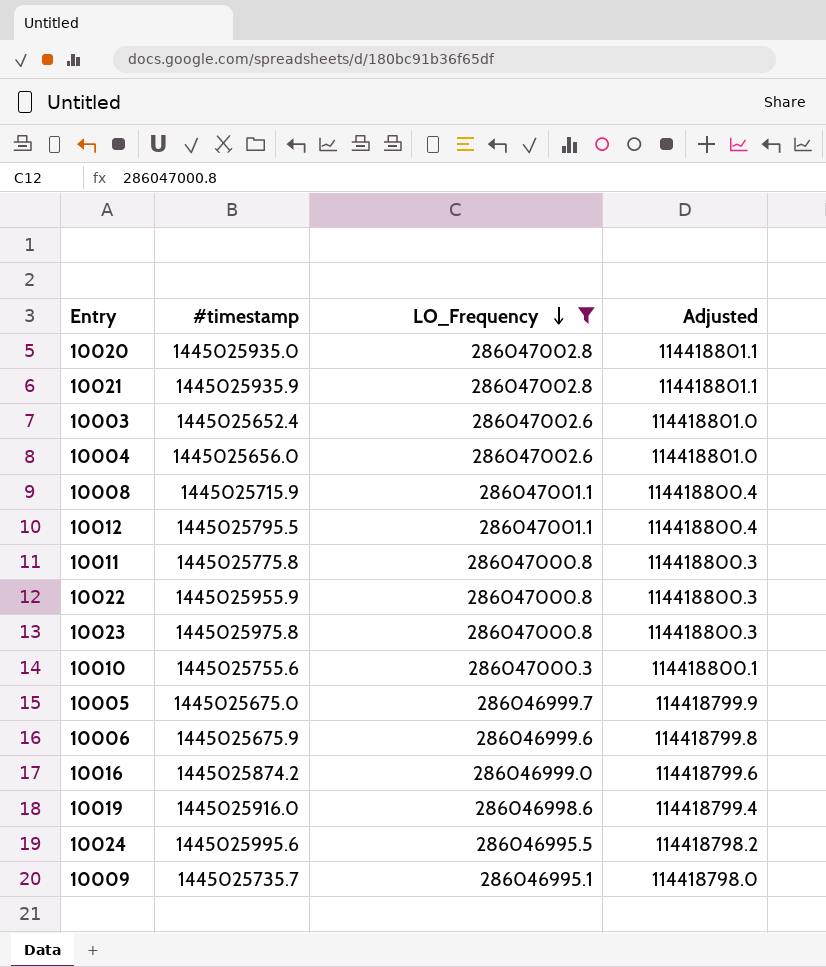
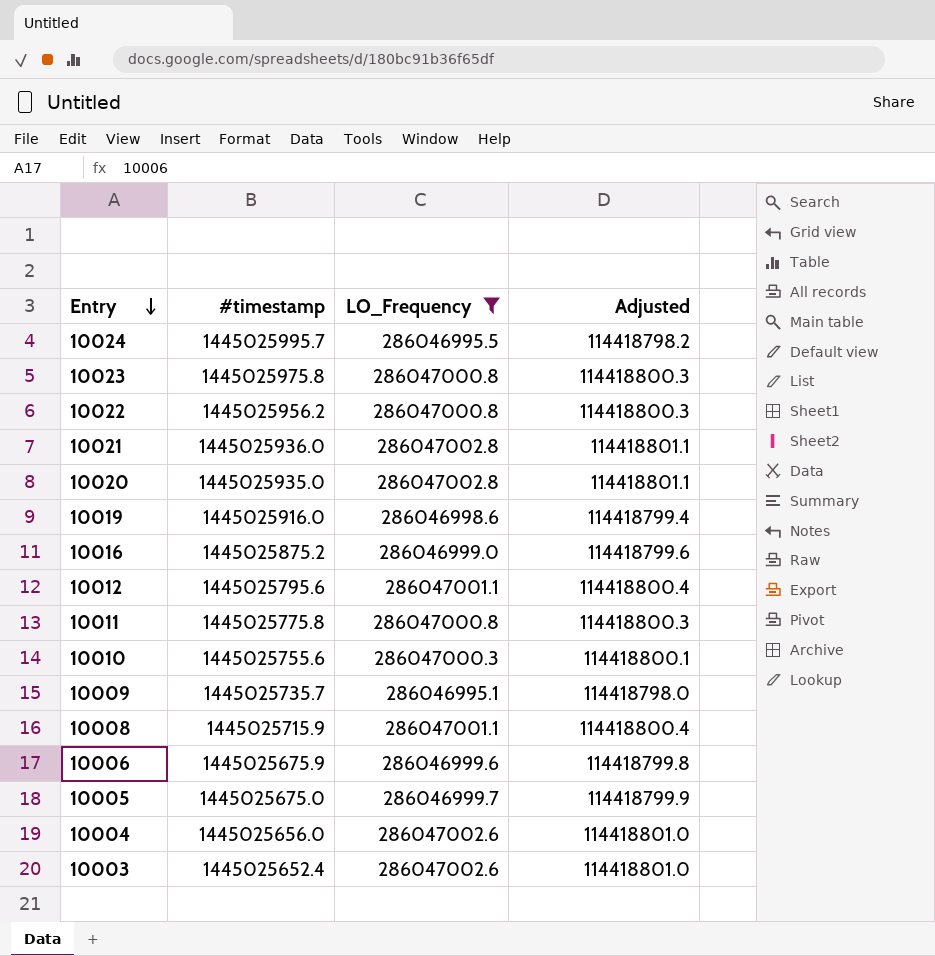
row order: LO_Frequency descending -> Entry descending
10024 | #timestamp: 1445025995.6 -> 1445025995.7
10022 | #timestamp: 1445025955.9 -> 1445025956.2
10021 | #timestamp: 1445025935.9 -> 1445025936.0
10016 | #timestamp: 1445025874.2 -> 1445025875.2
10012 | #timestamp: 1445025795.5 -> 1445025795.6

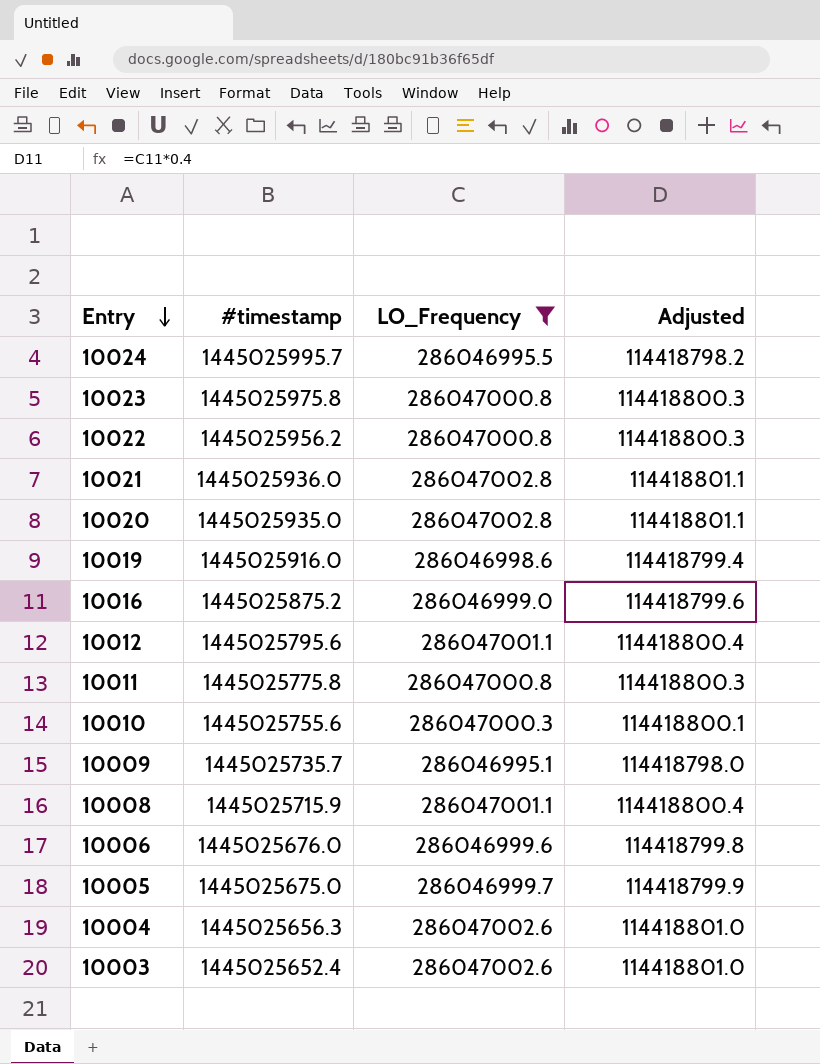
10006 | #timestamp: 1445025675.9 -> 1445025676.0
10004 | #timestamp: 1445025656.0 -> 1445025656.3

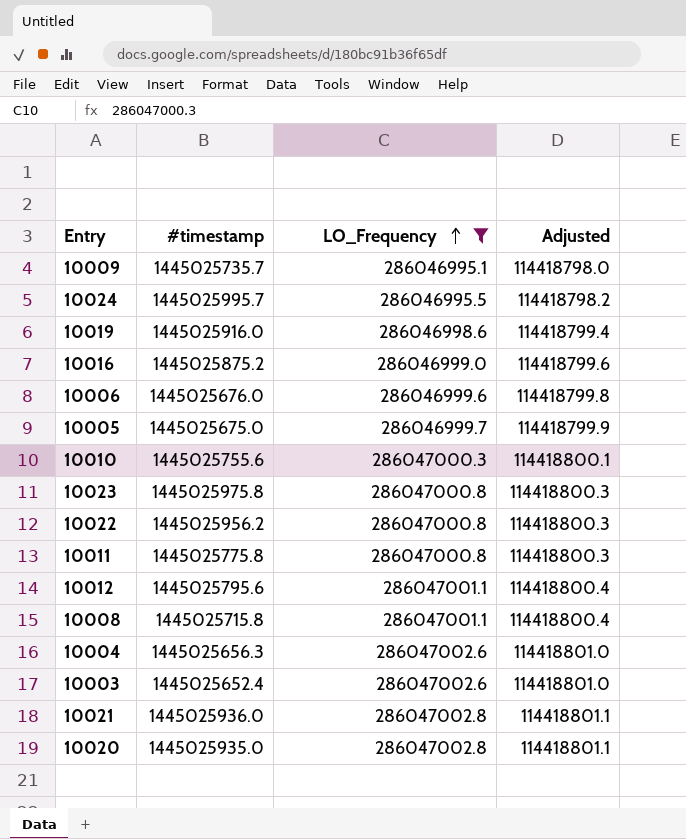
row order: Entry descending -> LO_Frequency ascending
10008 | #timestamp: 1445025715.9 -> 1445025715.8

